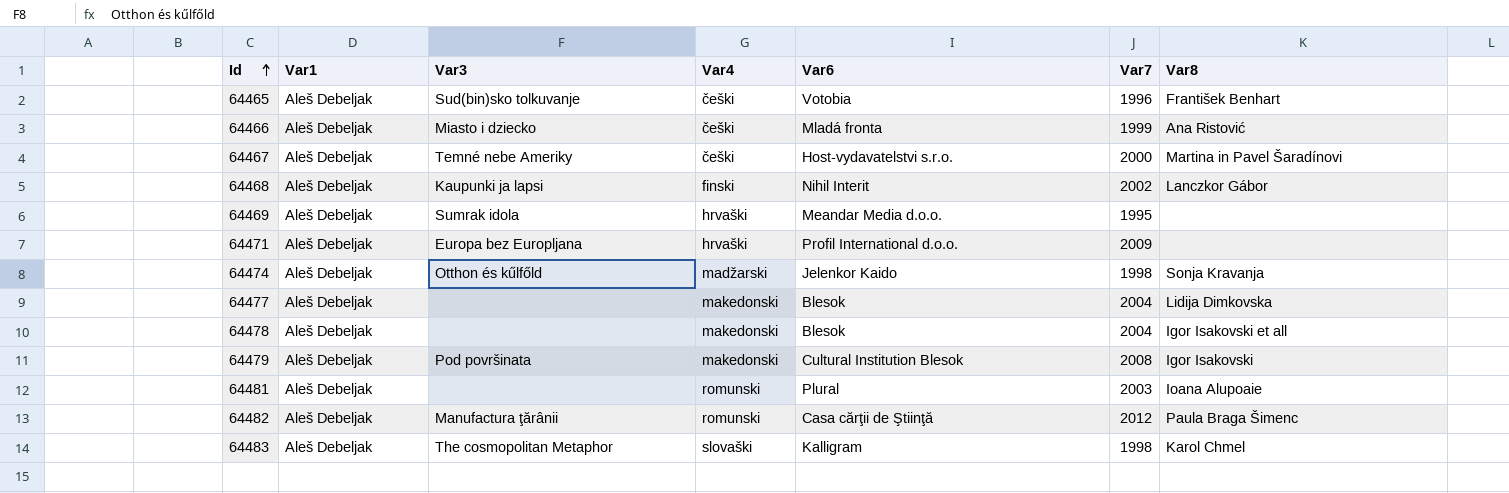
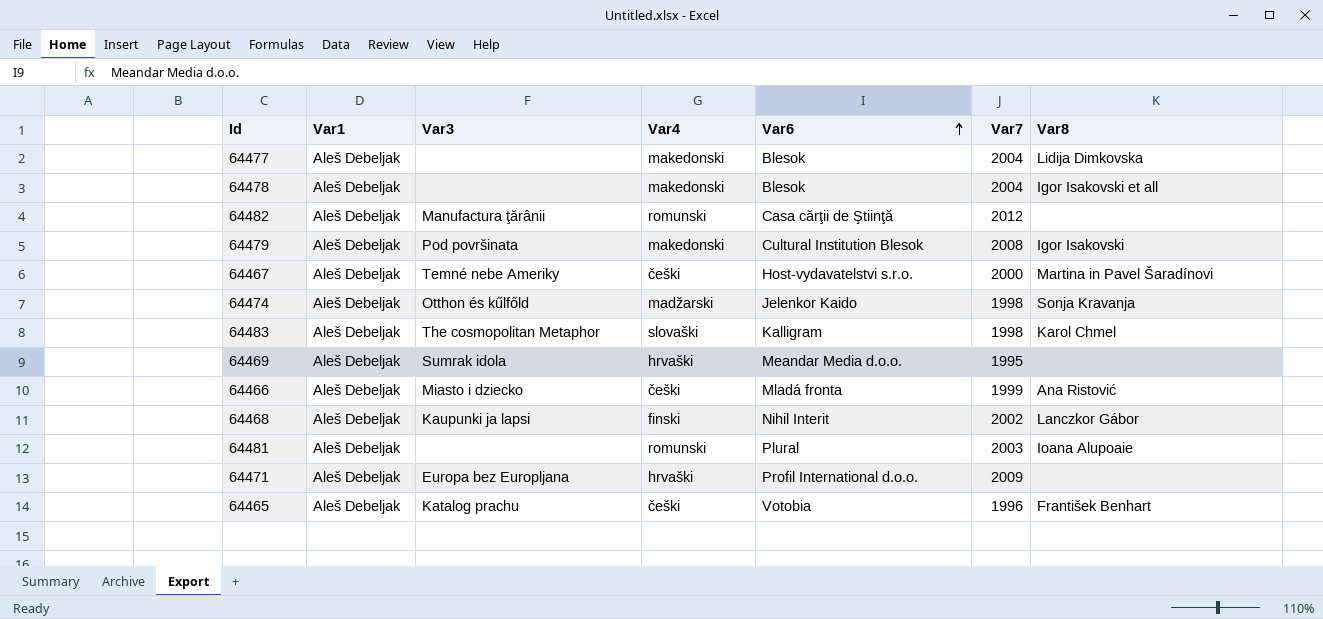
row order: Id ascending -> Var6 ascending
64482 | Var8: Paula Braga Šimenc -> none
64465 | Var3: Sud(bin)sko tolkuvanje -> Katalog prachu

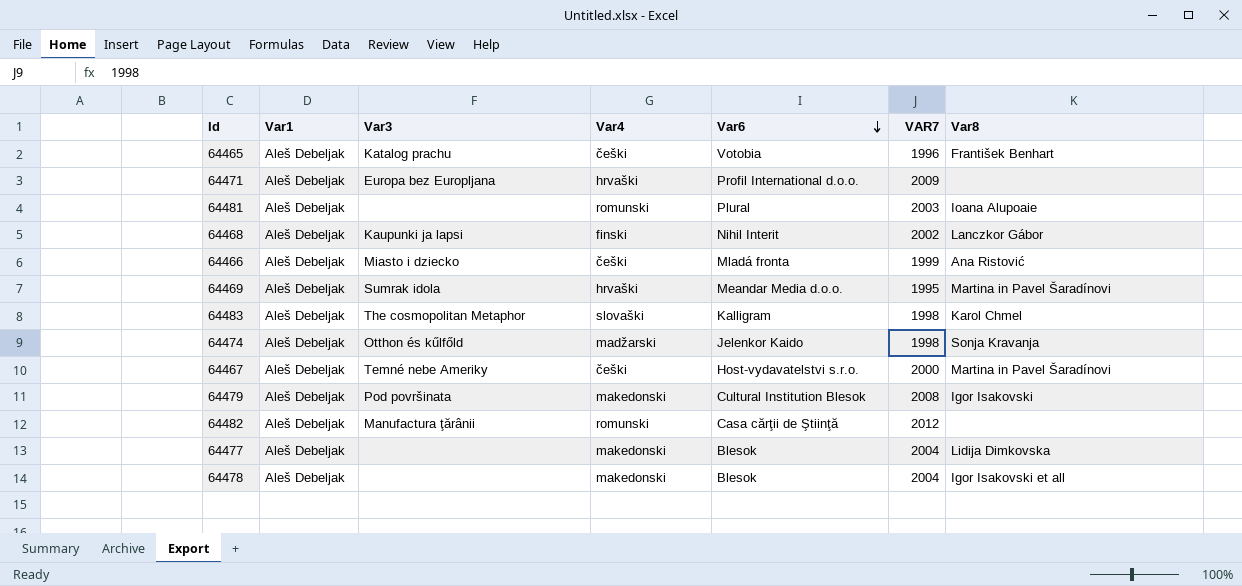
row order: Var6 ascending -> Var6 descending
column name: Var7 -> VAR7
64469 | Var8: none -> Martina in Pavel Šaradínovi

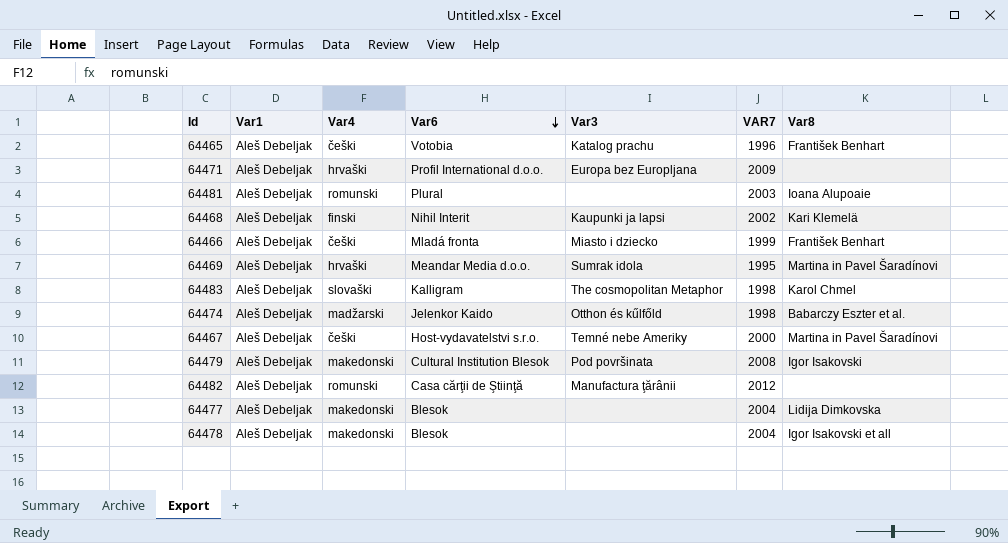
column Var3 | position: 3 -> 5
64468 | Var8: Lanczkor Gábor -> Kari Klemelä
64466 | Var8: Ana Ristović -> František Benhart
64474 | Var8: Sonja Kravanja -> Babarczy Eszter et al.

